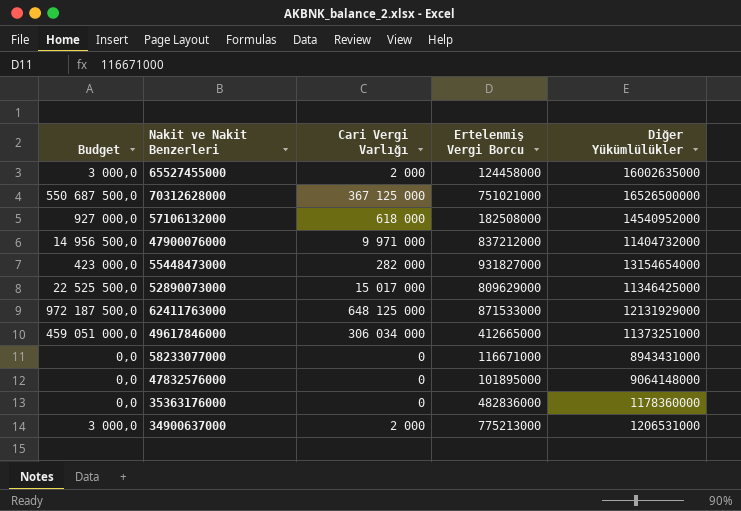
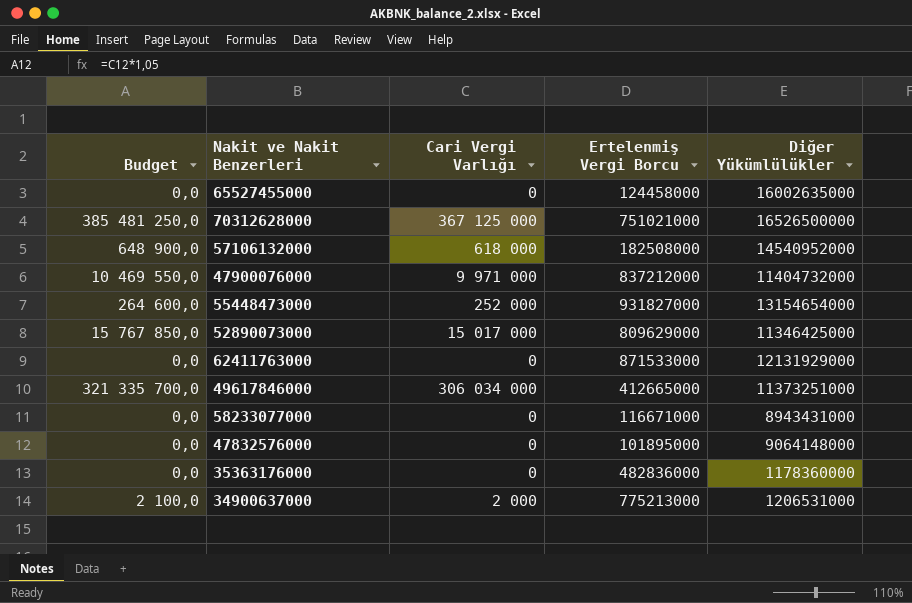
column Budget | formula: [Cari Vergi Varlığı] * 1,5 -> [Cari Vergi Varlığı] * 1,05
65527455000 | Cari Vergi Varlığı: 2 000 -> 0
55448473000 | Cari Vergi Varlığı: 282 000 -> 252 000
62411763000 | Cari Vergi Varlığı: 648 125 000 -> 0

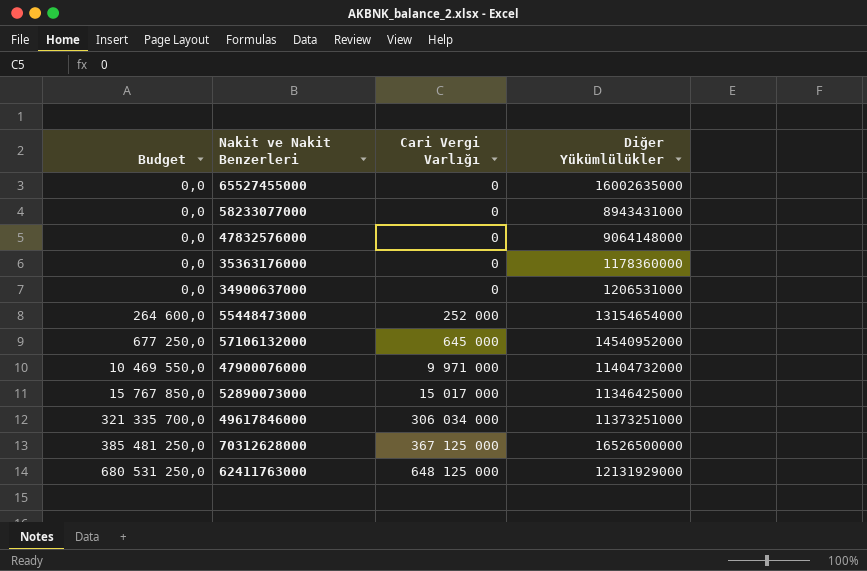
row order: none -> Budget ascending
column Ertelenmiş Vergi Borcu | position: 4 -> none
34900637000 | Budget: 2 100,0 -> 0,0
34900637000 | Cari Vergi Varlığı: 2 000 -> 0
57106132000 | Budget: 648 900,0 -> 677 250,0
57106132000 | Cari Vergi Varlığı: 618 000 -> 645 000
62411763000 | Budget: 0,0 -> 680 531 250,0
62411763000 | Cari Vergi Varlığı: 0 -> 648 125 000

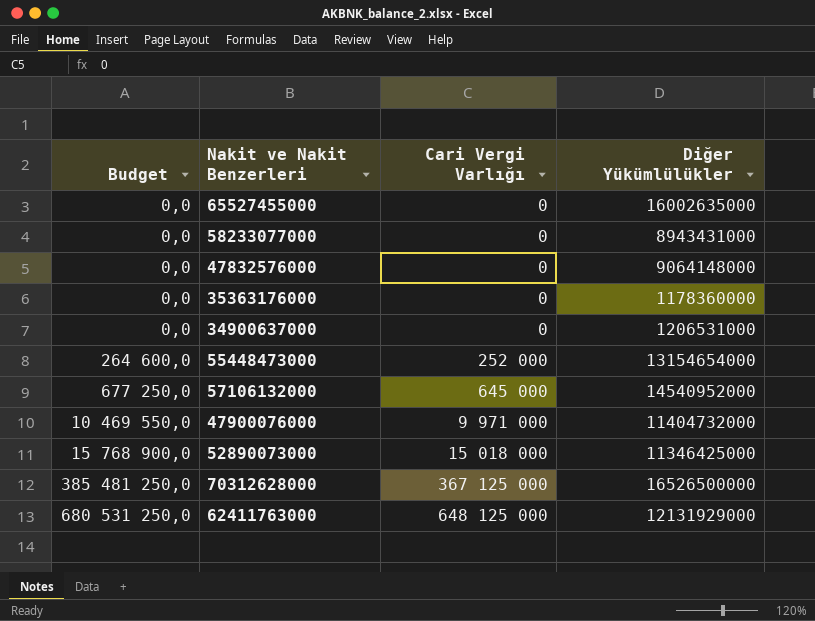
row 49617846000: 321 335 700,0 | 306 034 000 | 11373251000 -> none
52890073000 | Budget: 15 767 850,0 -> 15 768 900,0
52890073000 | Cari Vergi Varlığı: 15 017 000 -> 15 018 000

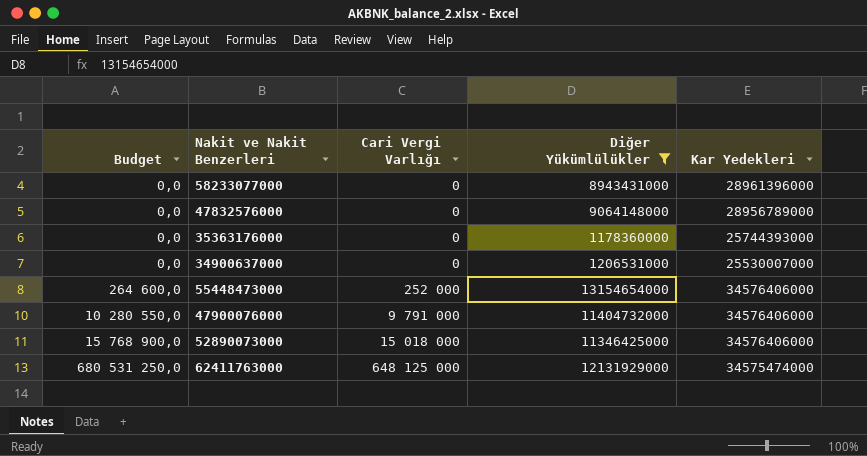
filter: none -> Diğer Yükümlülükler <= 13154654000
column Kar Yedekleri | position: none -> 5
47900076000 | Budget: 10 469 550,0 -> 10 280 550,0
47900076000 | Cari Vergi Varlığı: 9 971 000 -> 9 791 000

